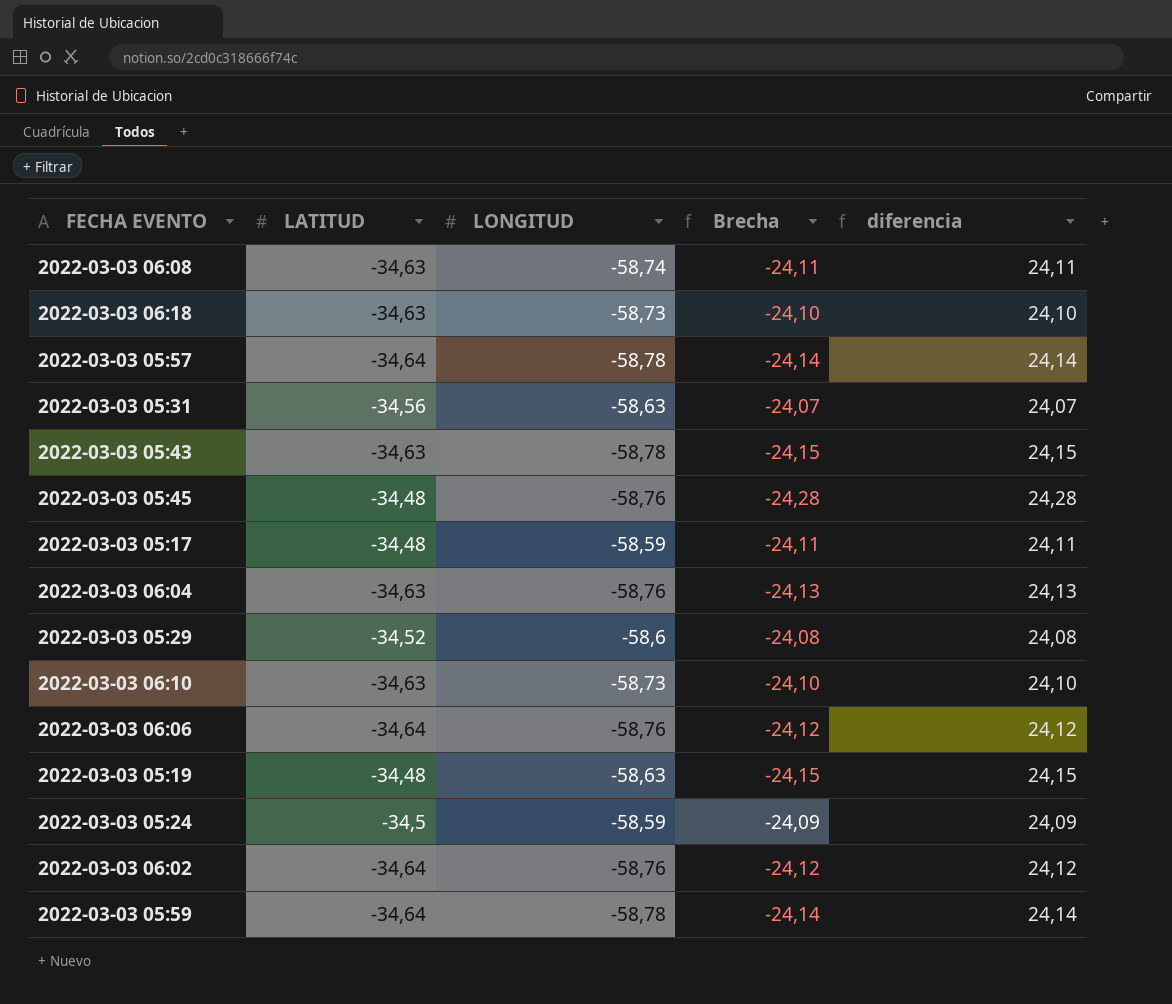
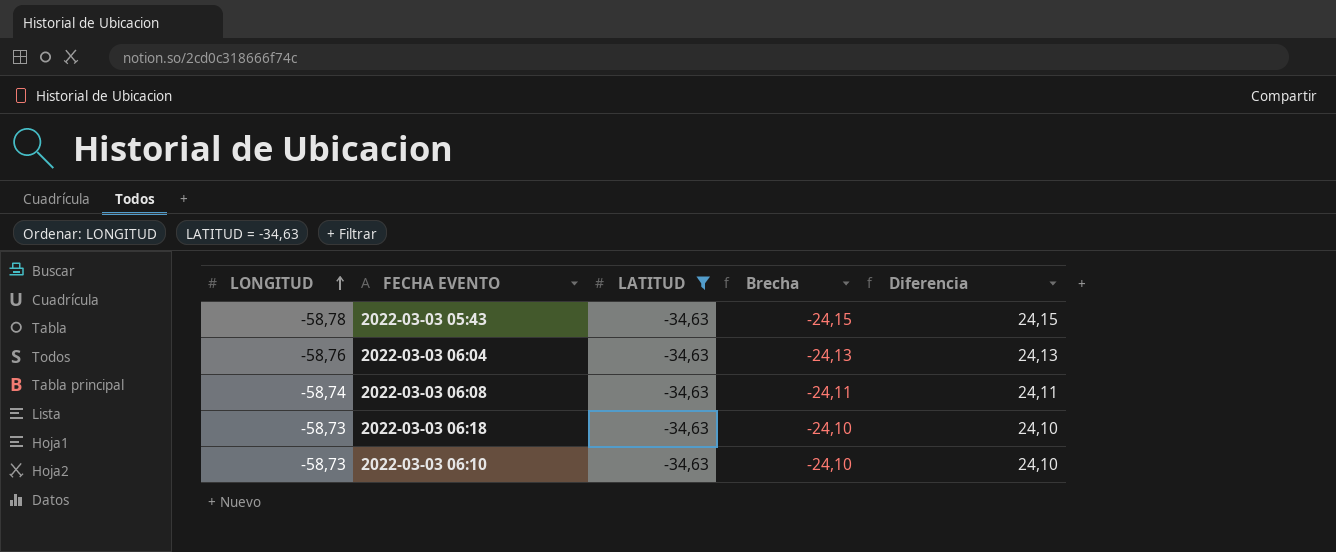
filter: none -> LATITUD = -34,63
row order: none -> LONGITUD ascending
column LONGITUD | position: 3 -> 1
column name: diferencia -> Diferencia

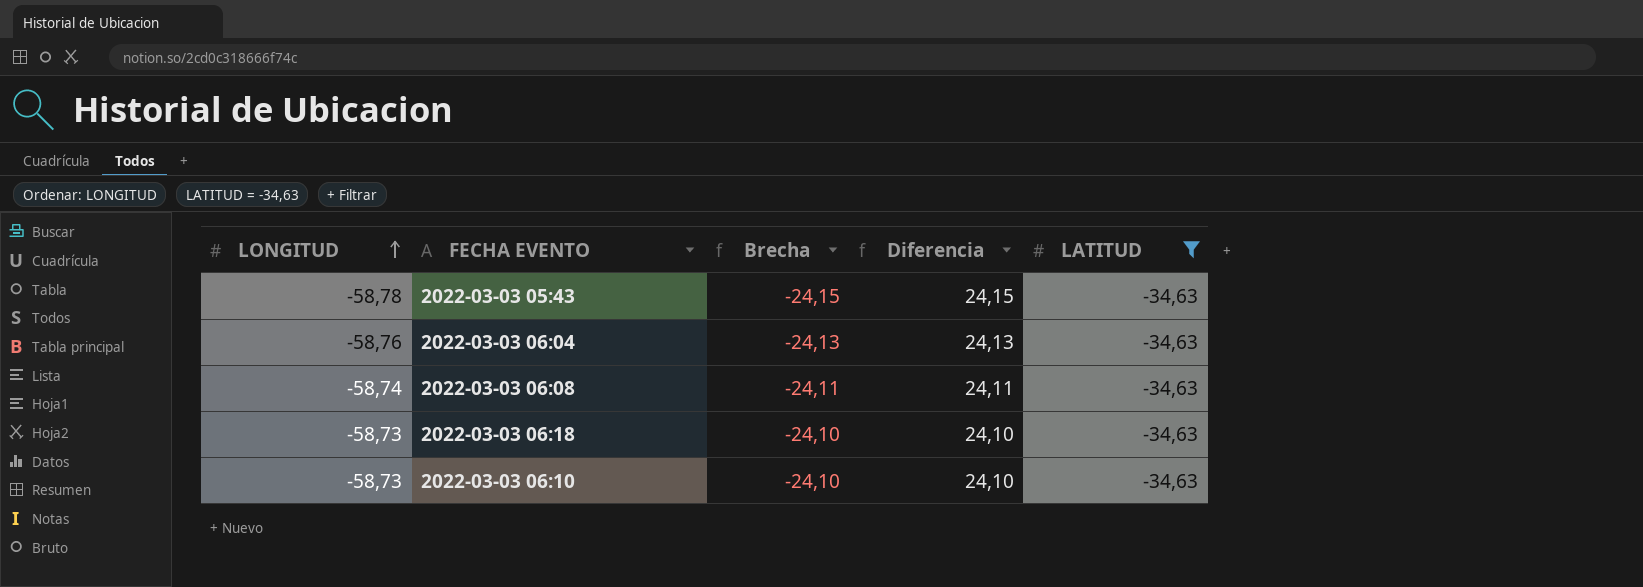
column LATITUD | position: 3 -> 5

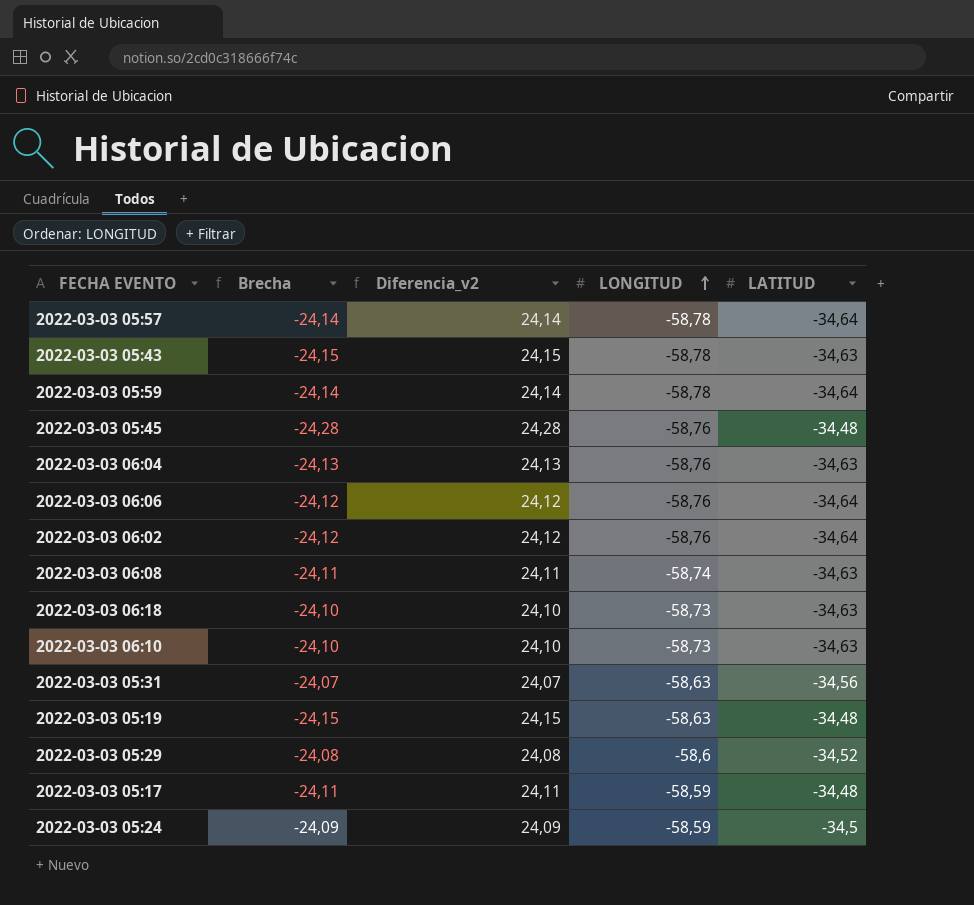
filter: LATITUD = -34,63 -> none
column name: Diferencia -> Diferencia_v2
column LONGITUD | position: 1 -> 4

